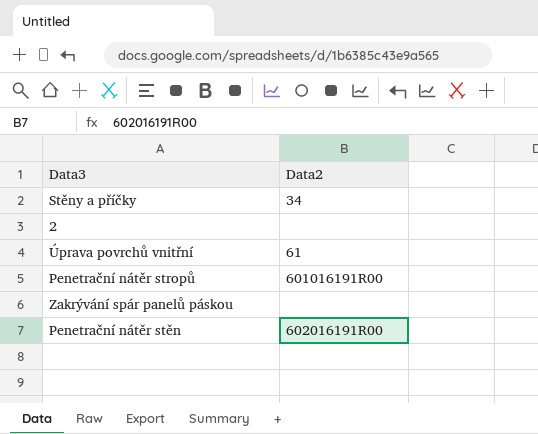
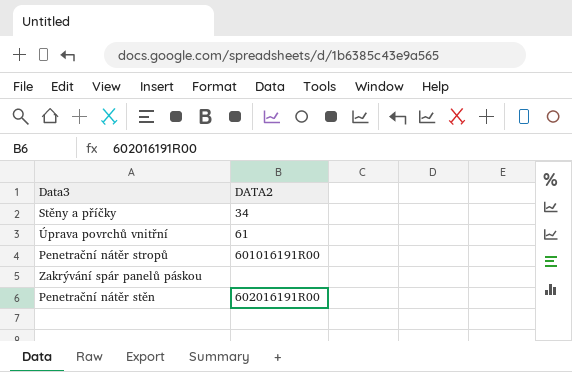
column name: Data2 -> DATA2
row 2: none -> none

